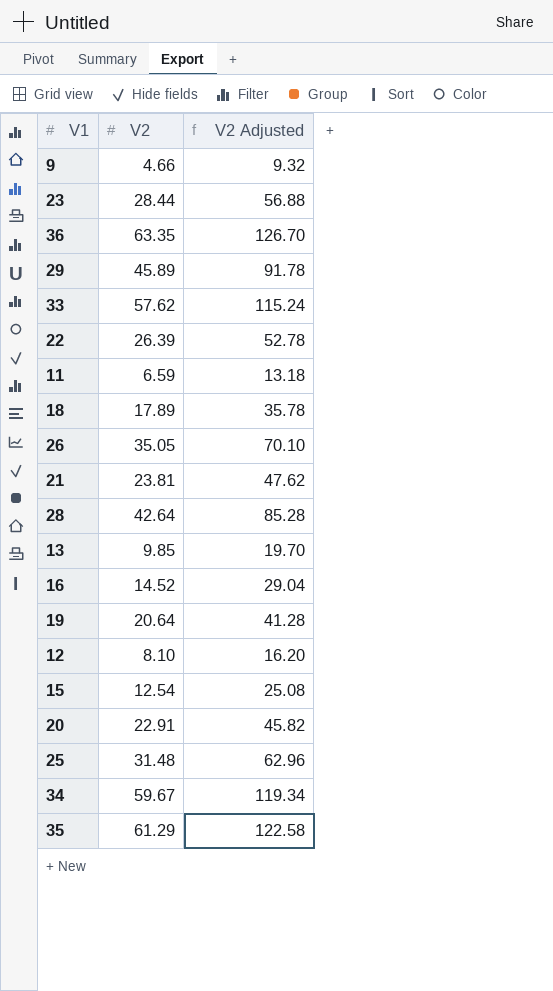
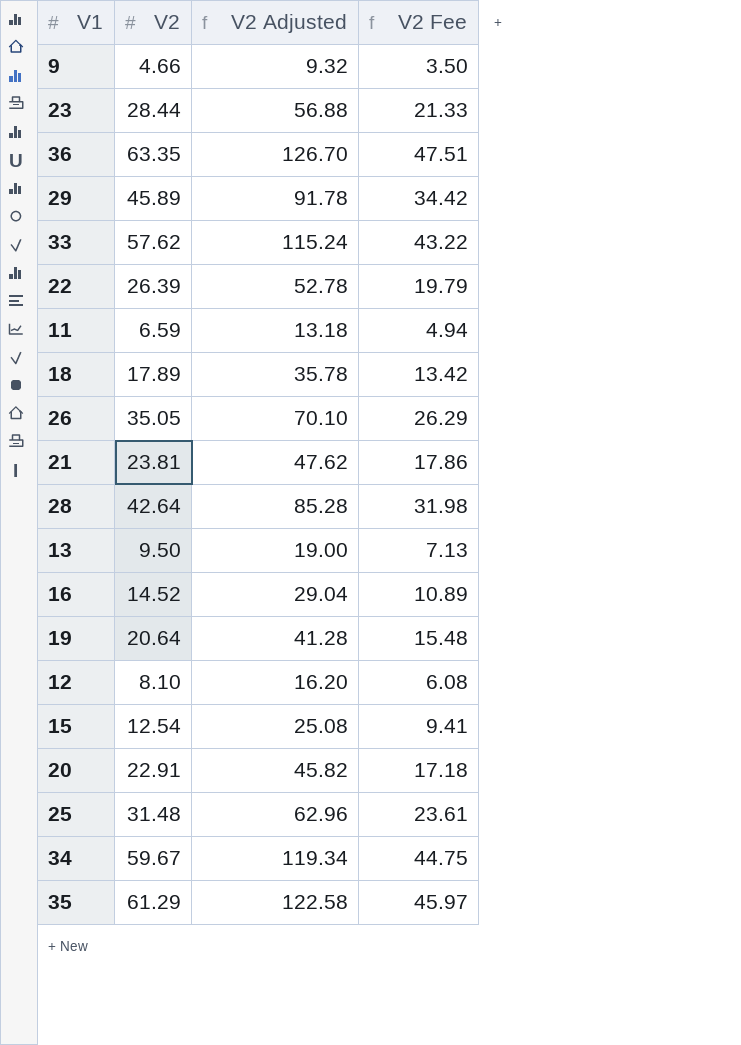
column V2 Fee | formula: none -> [V2] * 0.75
13 | V2: 9.85 -> 9.50
13 | V2 Adjusted: 19.70 -> 19.00

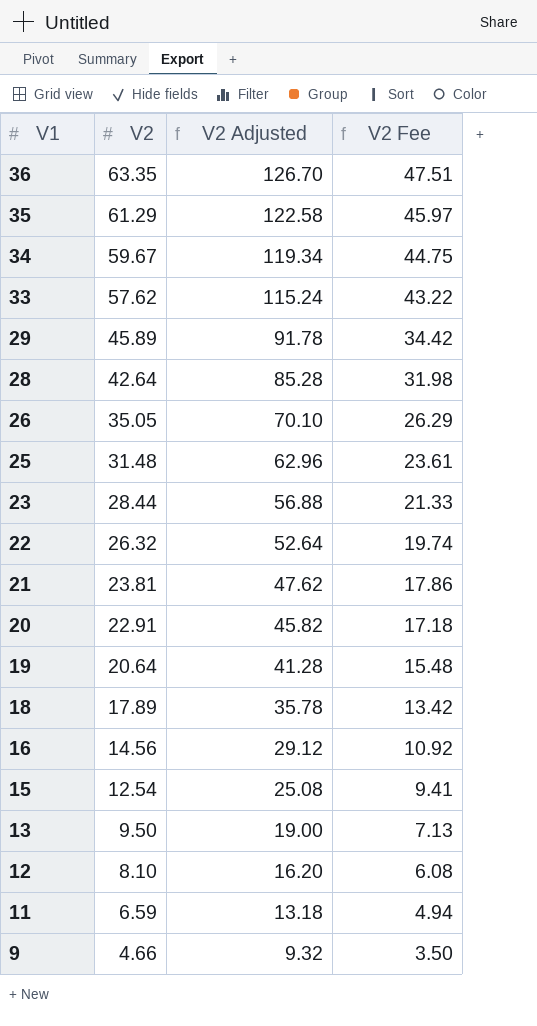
row order: none -> V1 descending
22 | V2: 26.39 -> 26.32
22 | V2 Adjusted: 52.78 -> 52.64
22 | V2 Fee: 19.79 -> 19.74
16 | V2: 14.52 -> 14.56
16 | V2 Adjusted: 29.04 -> 29.12
16 | V2 Fee: 10.89 -> 10.92

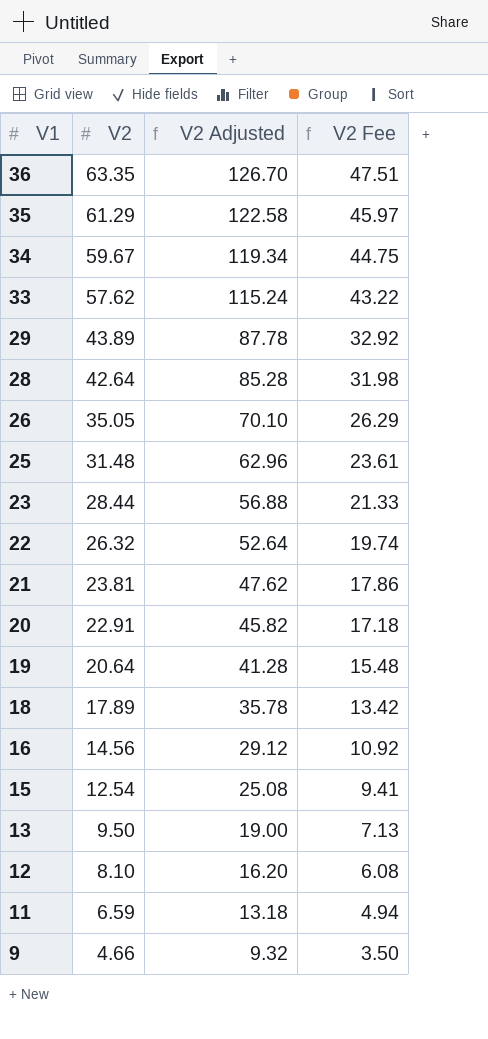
29 | V2: 45.89 -> 43.89
29 | V2 Adjusted: 91.78 -> 87.78
29 | V2 Fee: 34.42 -> 32.92

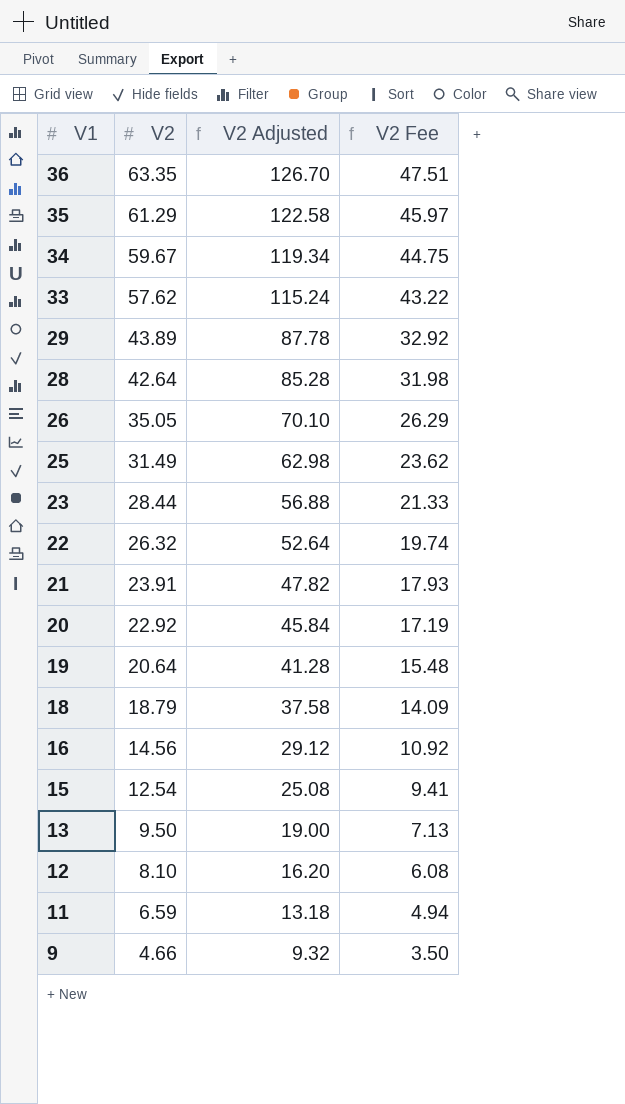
25 | V2: 31.48 -> 31.49
25 | V2 Adjusted: 62.96 -> 62.98
25 | V2 Fee: 23.61 -> 23.62
21 | V2: 23.81 -> 23.91
21 | V2 Adjusted: 47.62 -> 47.82
21 | V2 Fee: 17.86 -> 17.93
20 | V2: 22.91 -> 22.92
20 | V2 Adjusted: 45.82 -> 45.84
20 | V2 Fee: 17.18 -> 17.19
18 | V2: 17.89 -> 18.79
18 | V2 Adjusted: 35.78 -> 37.58
18 | V2 Fee: 13.42 -> 14.09

